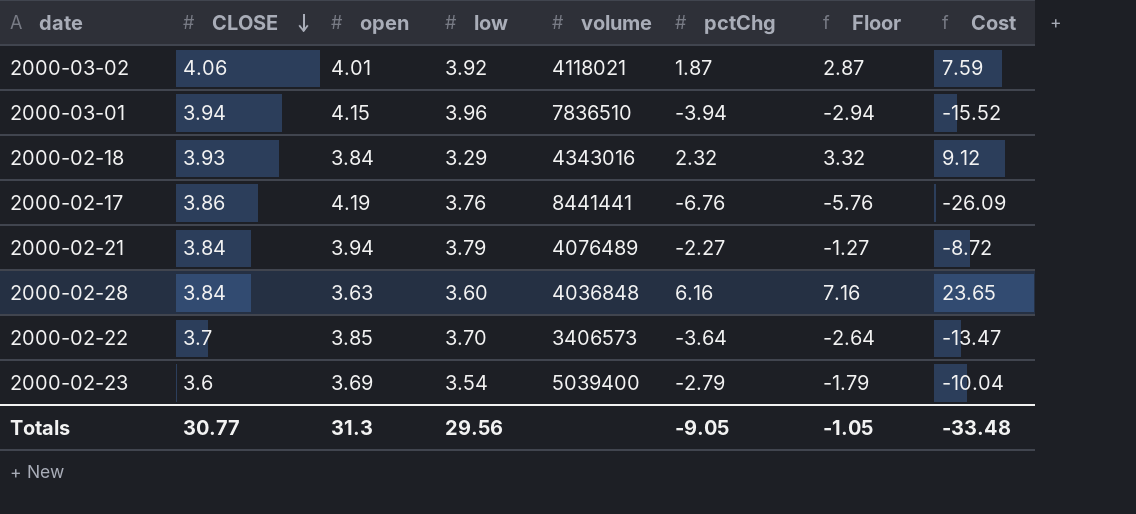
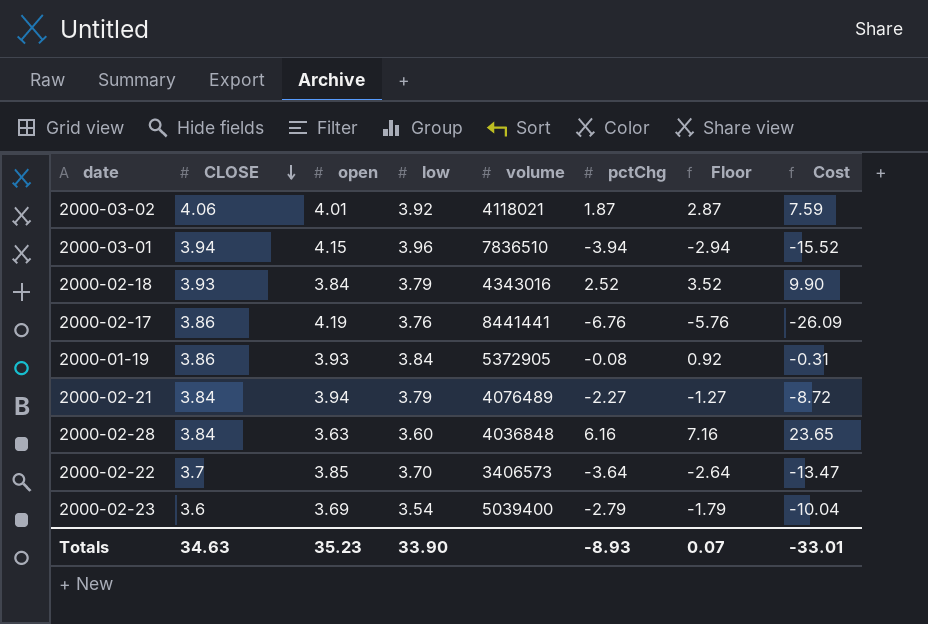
2000-02-18 | low: 3.29 -> 3.79
2000-02-18 | pctChg: 2.32 -> 2.52
2000-02-18 | Floor: 3.32 -> 3.52
2000-02-18 | Cost: 9.12 -> 9.90
row 2000-01-19: none -> 3.86 | 3.93 | 3.84 | 5372905 | -0.08 | 0.92 | -0.31
Totals | CLOSE: 30.77 -> 34.63
Totals | open: 31.3 -> 35.23
Totals | low: 29.56 -> 33.90
Totals | pctChg: -9.05 -> -8.93
Totals | Floor: -1.05 -> 0.07
Totals | Cost: -33.48 -> -33.01

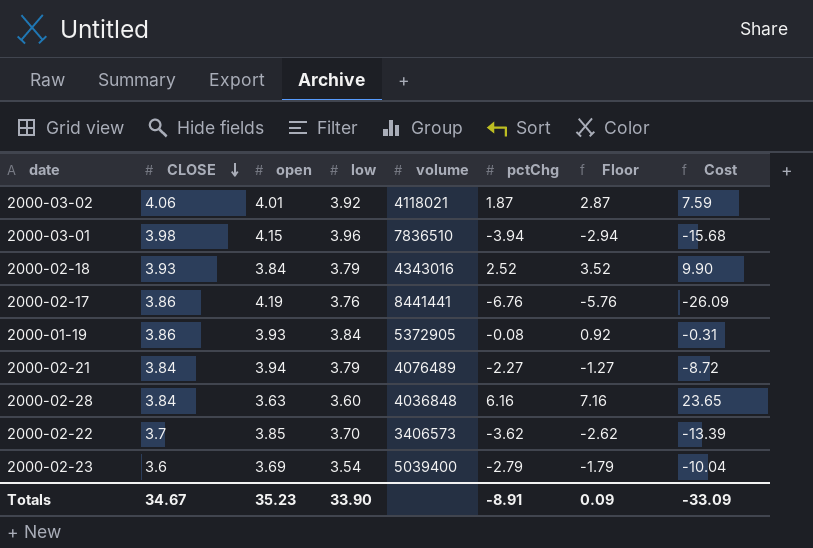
2000-03-01 | CLOSE: 3.94 -> 3.98
2000-03-01 | Cost: -15.52 -> -15.68
2000-02-22 | pctChg: -3.64 -> -3.62
2000-02-22 | Floor: -2.64 -> -2.62
2000-02-22 | Cost: -13.47 -> -13.39
Totals | CLOSE: 34.63 -> 34.67
Totals | pctChg: -8.93 -> -8.91
Totals | Floor: 0.07 -> 0.09
Totals | Cost: -33.01 -> -33.09

